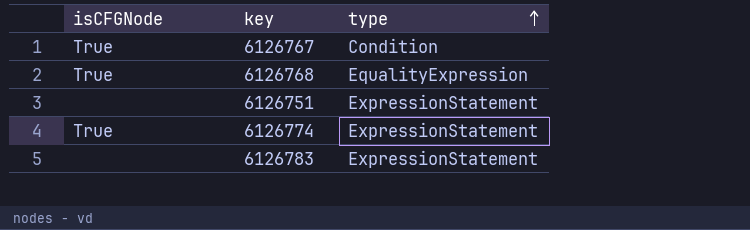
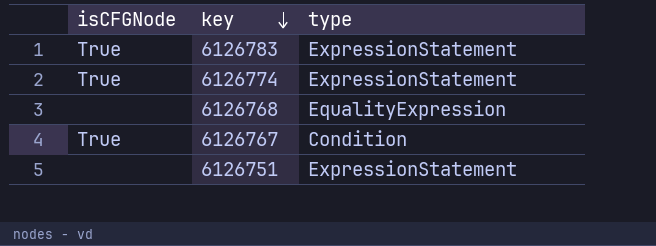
row order: type ascending -> key descending
6126783 | isCFGNode: none -> True
6126768 | isCFGNode: True -> none

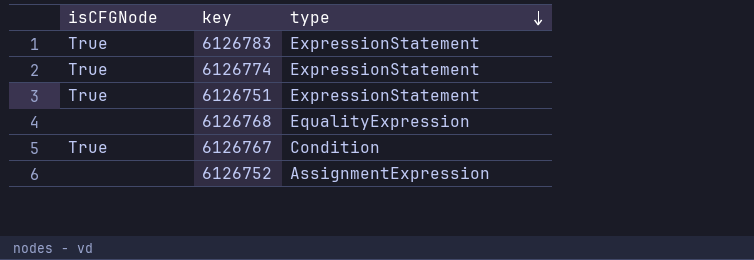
row order: key descending -> type descending
6126751 | isCFGNode: none -> True
row 6126752: none -> none | AssignmentExpression

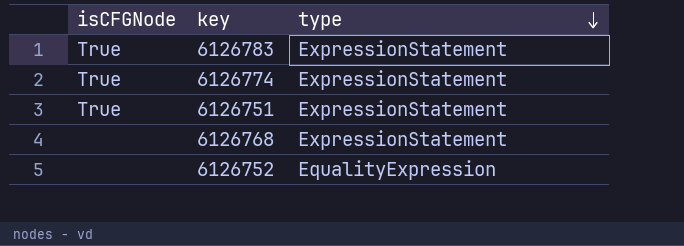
row 6126767: True | Condition -> none
6126768 | type: EqualityExpression -> ExpressionStatement
6126752 | type: AssignmentExpression -> EqualityExpression

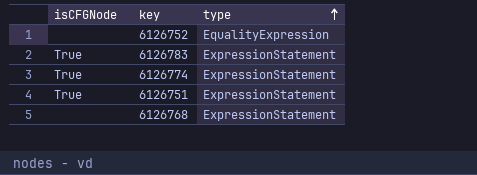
row order: type descending -> type ascending

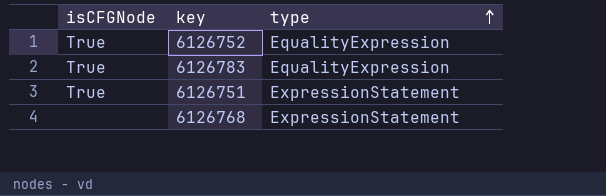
row 6126774: True | ExpressionStatement -> none
6126752 | isCFGNode: none -> True
6126783 | type: ExpressionStatement -> EqualityExpression

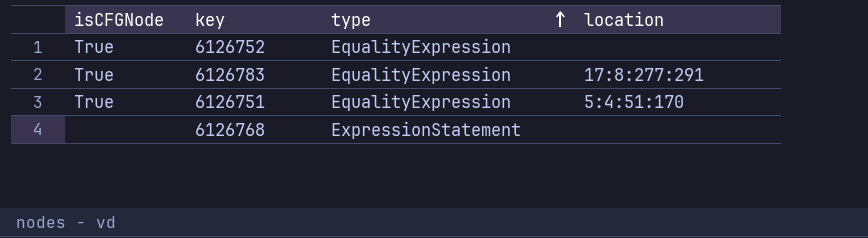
column location | position: none -> 4
6126751 | type: ExpressionStatement -> EqualityExpression

